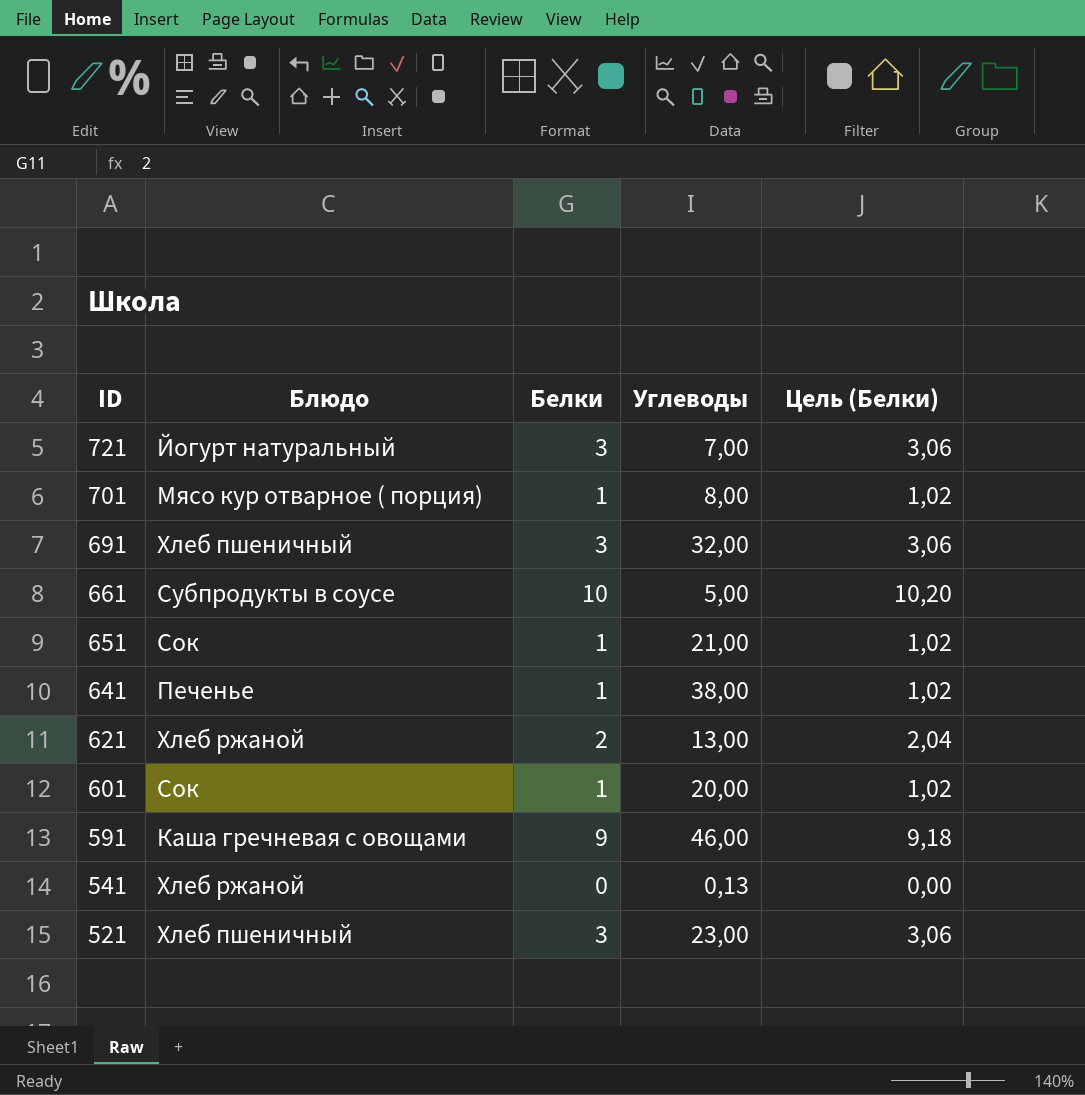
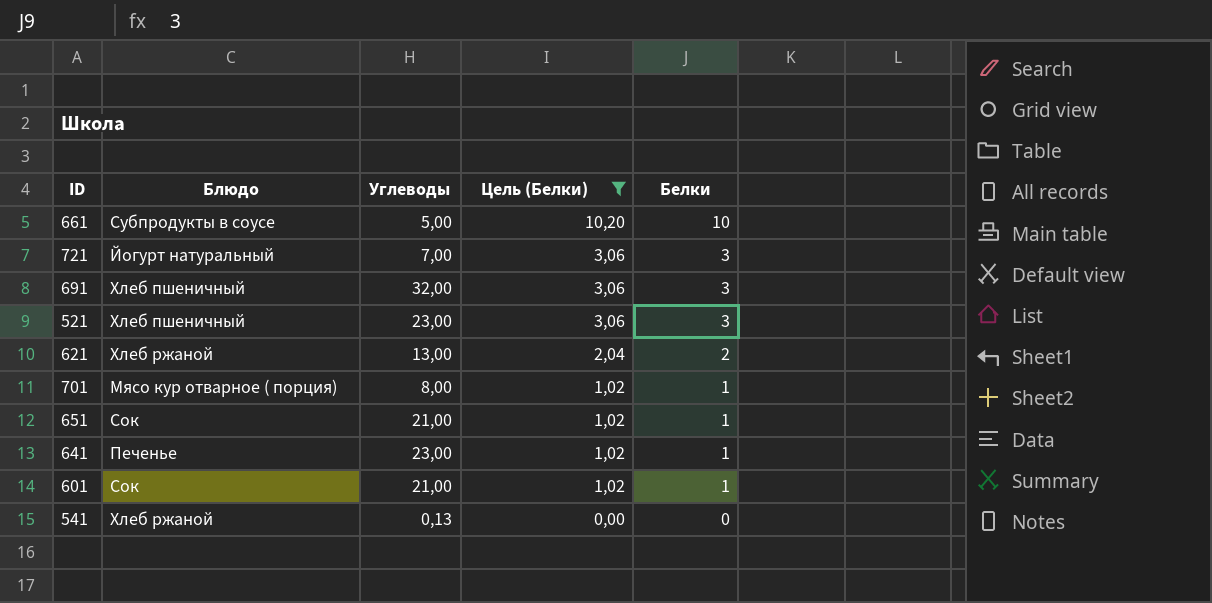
filter: none -> Цель (Белки) != 9,18
row order: ID descending -> Цель (Белки) descending
column Белки | position: 3 -> 5
641 | Углеводы: 38,00 -> 23,00
601 | Углеводы: 20,00 -> 21,00

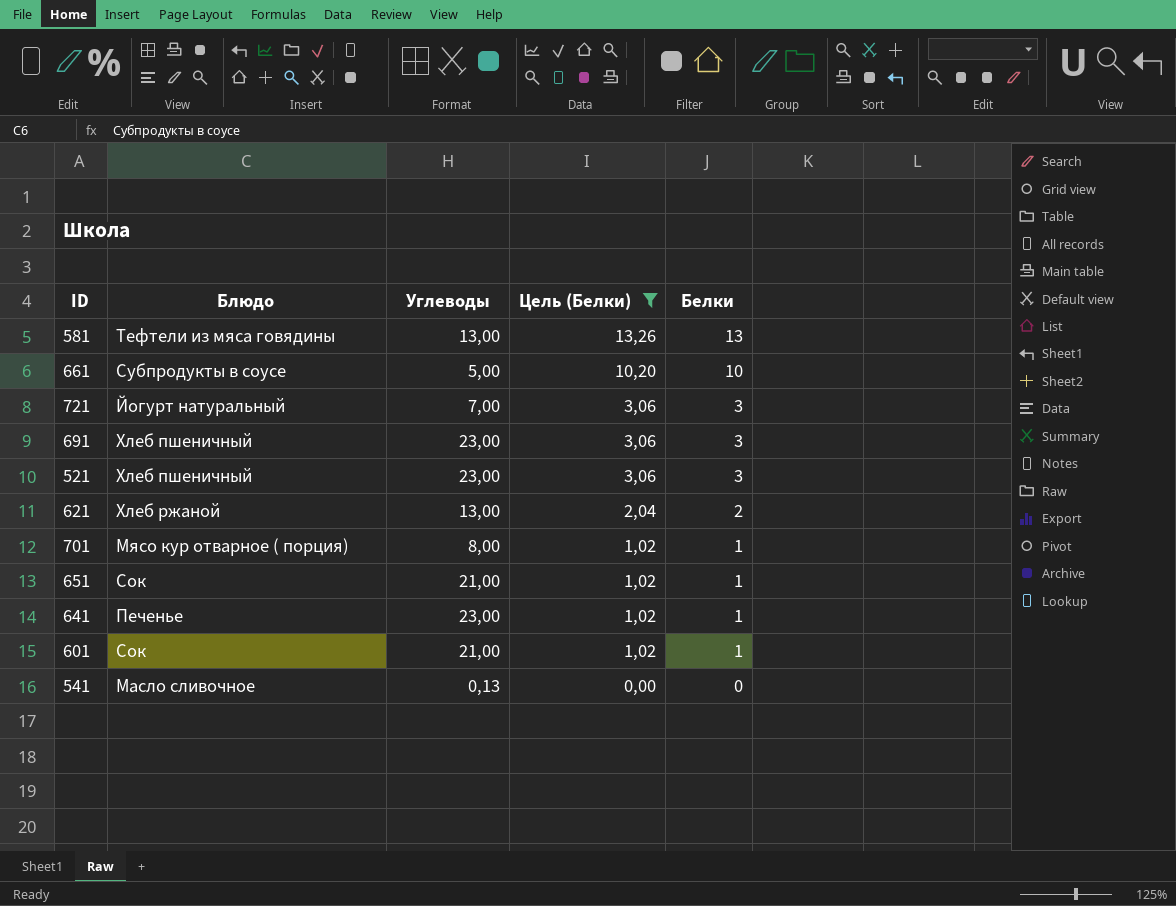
row 581: none -> Тефтели из мяса говядины | 13,00 | 13,26 | 13
691 | Углеводы: 32,00 -> 23,00
541 | Блюдо: Хлеб ржаной -> Масло сливочное

